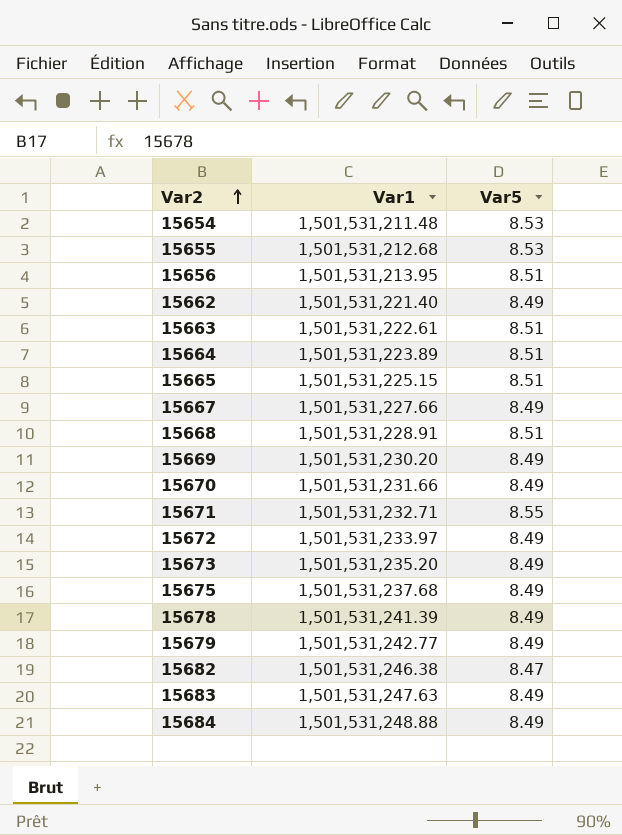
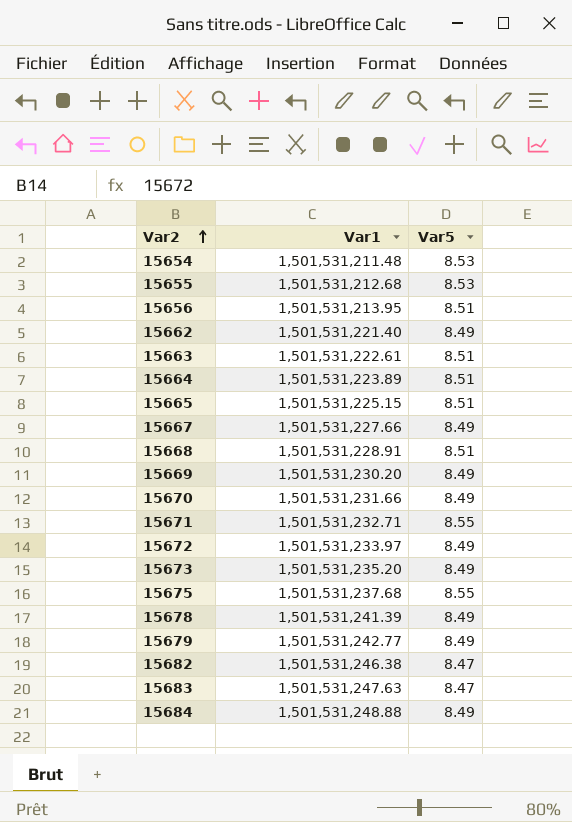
15675 | Var5: 8.49 -> 8.55
15683 | Var5: 8.49 -> 8.47

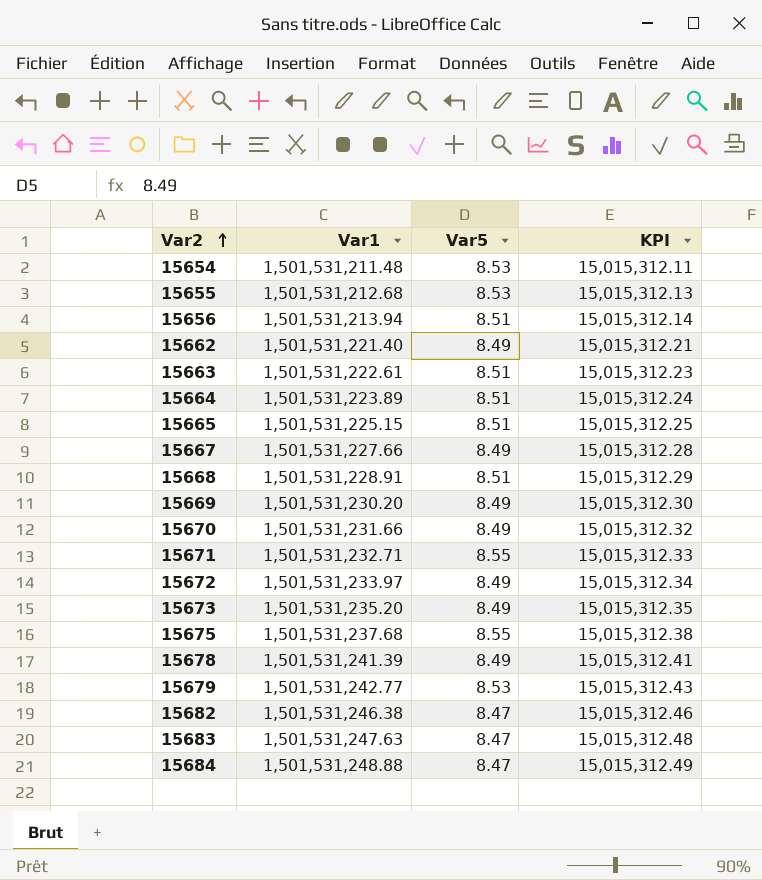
column KPI | formula: none -> [Var1] * 0.01
15656 | Var1: 1,501,531,213.95 -> 1,501,531,213.94
15679 | Var5: 8.49 -> 8.53
15684 | Var5: 8.49 -> 8.47

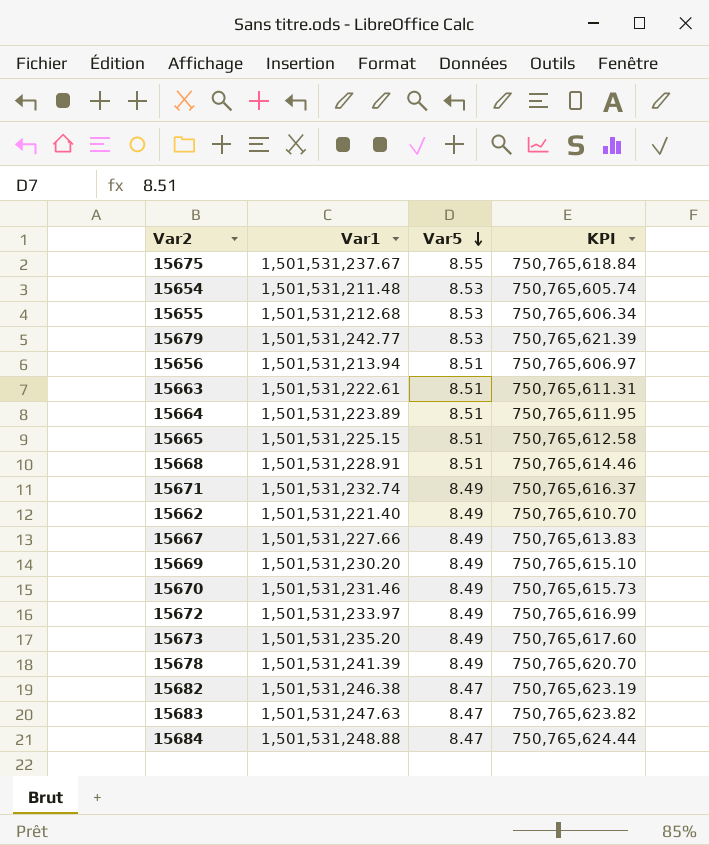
row order: Var2 ascending -> Var5 descending
column KPI | formula: [Var1] * 0.01 -> [Var1] * 0.5
15675 | Var1: 1,501,531,237.68 -> 1,501,531,237.67
15671 | Var1: 1,501,531,232.71 -> 1,501,531,232.74
15671 | Var5: 8.55 -> 8.49
15670 | Var1: 1,501,531,231.66 -> 1,501,531,231.46

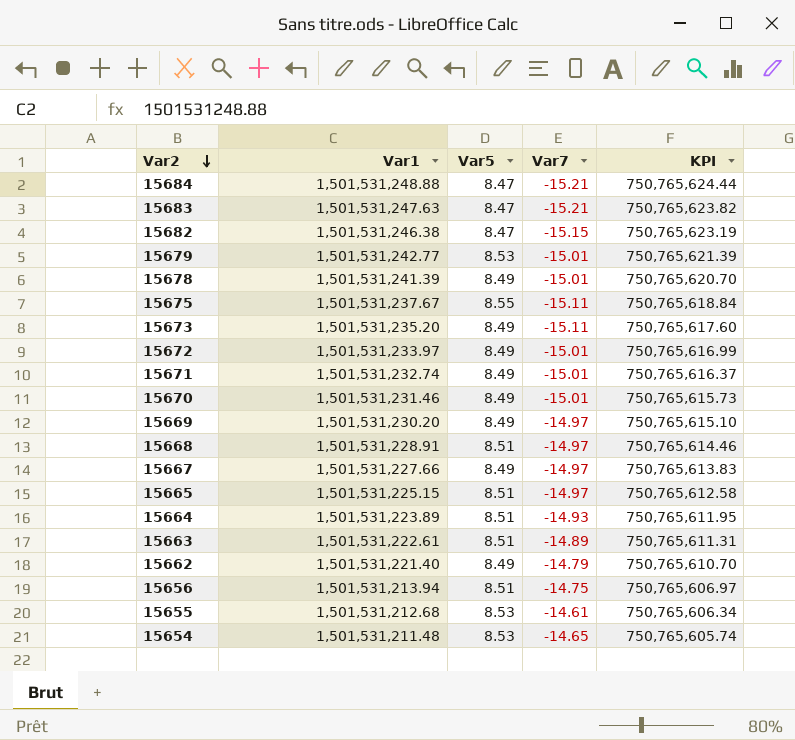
row order: Var5 descending -> Var2 descending
column Var7 | position: none -> 4

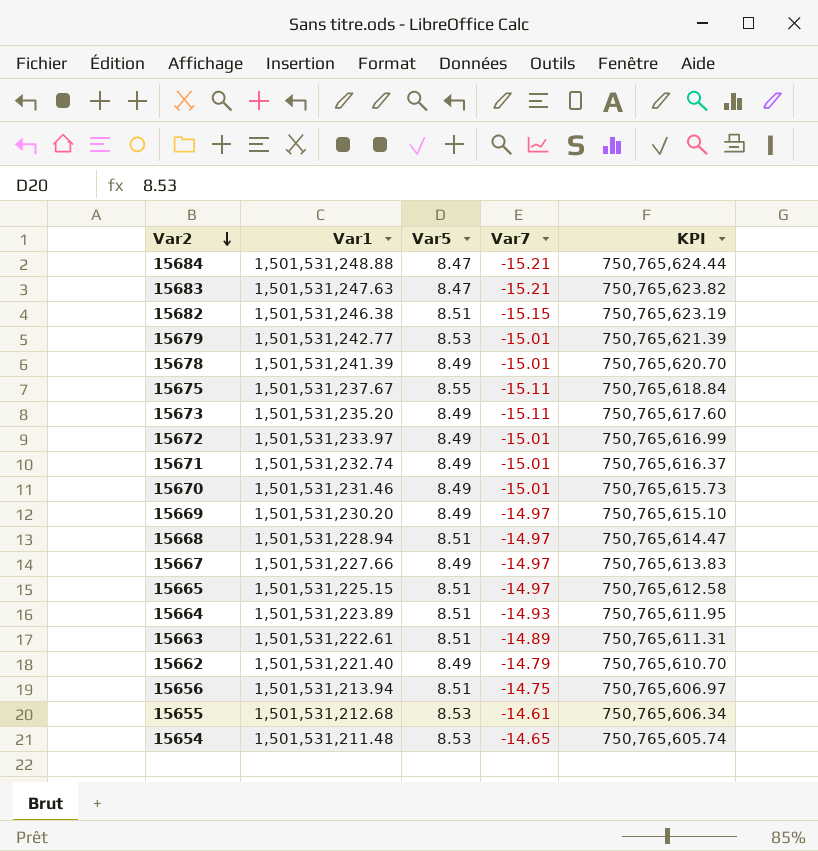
15682 | Var5: 8.47 -> 8.51
15668 | Var1: 1,501,531,228.91 -> 1,501,531,228.94
15668 | KPI: 750,765,614.46 -> 750,765,614.47

